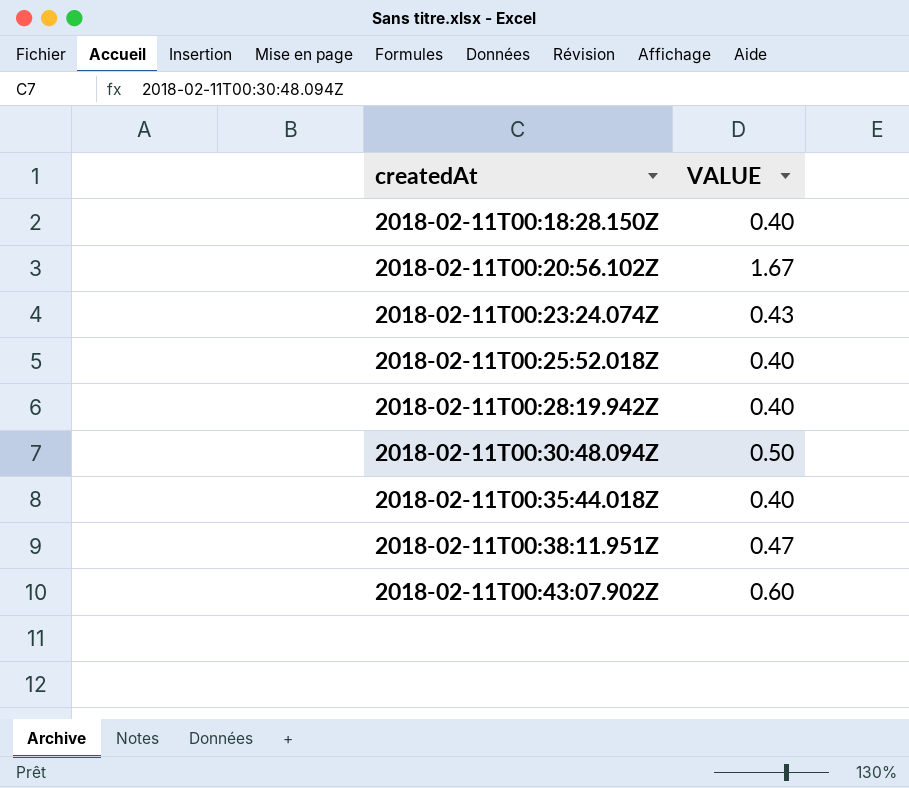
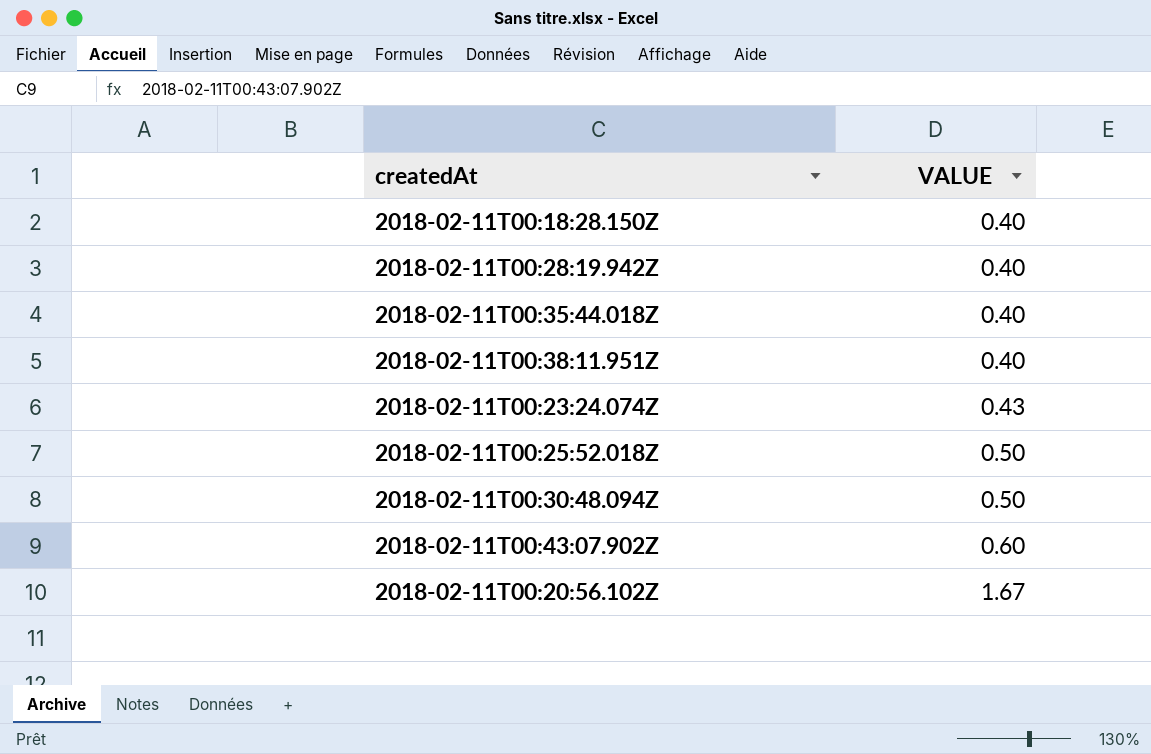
row order: createdAt ascending -> VALUE ascending
2018-02-11T00:38:11.951Z | VALUE: 0.47 -> 0.40
2018-02-11T00:25:52.018Z | VALUE: 0.40 -> 0.50

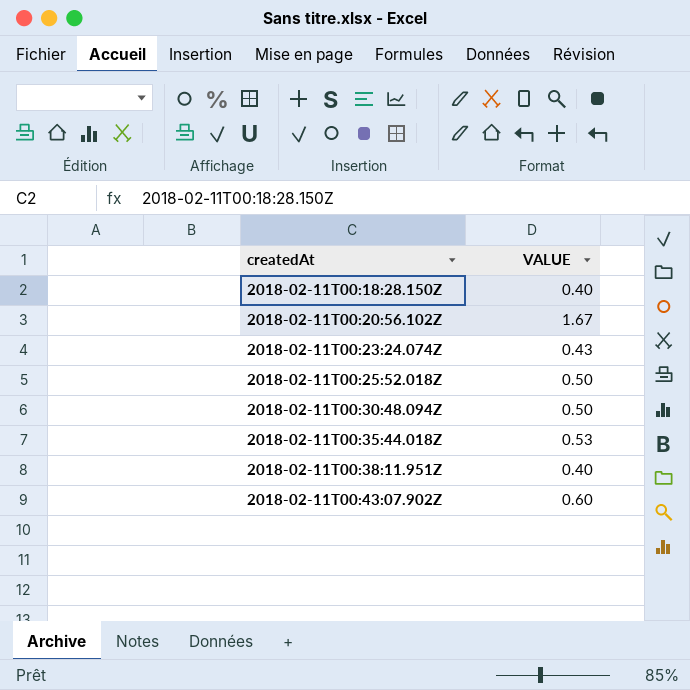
row order: VALUE ascending -> createdAt ascending
row 2018-02-11T00:28:19.942Z: 0.40 -> none
2018-02-11T00:35:44.018Z | VALUE: 0.40 -> 0.53

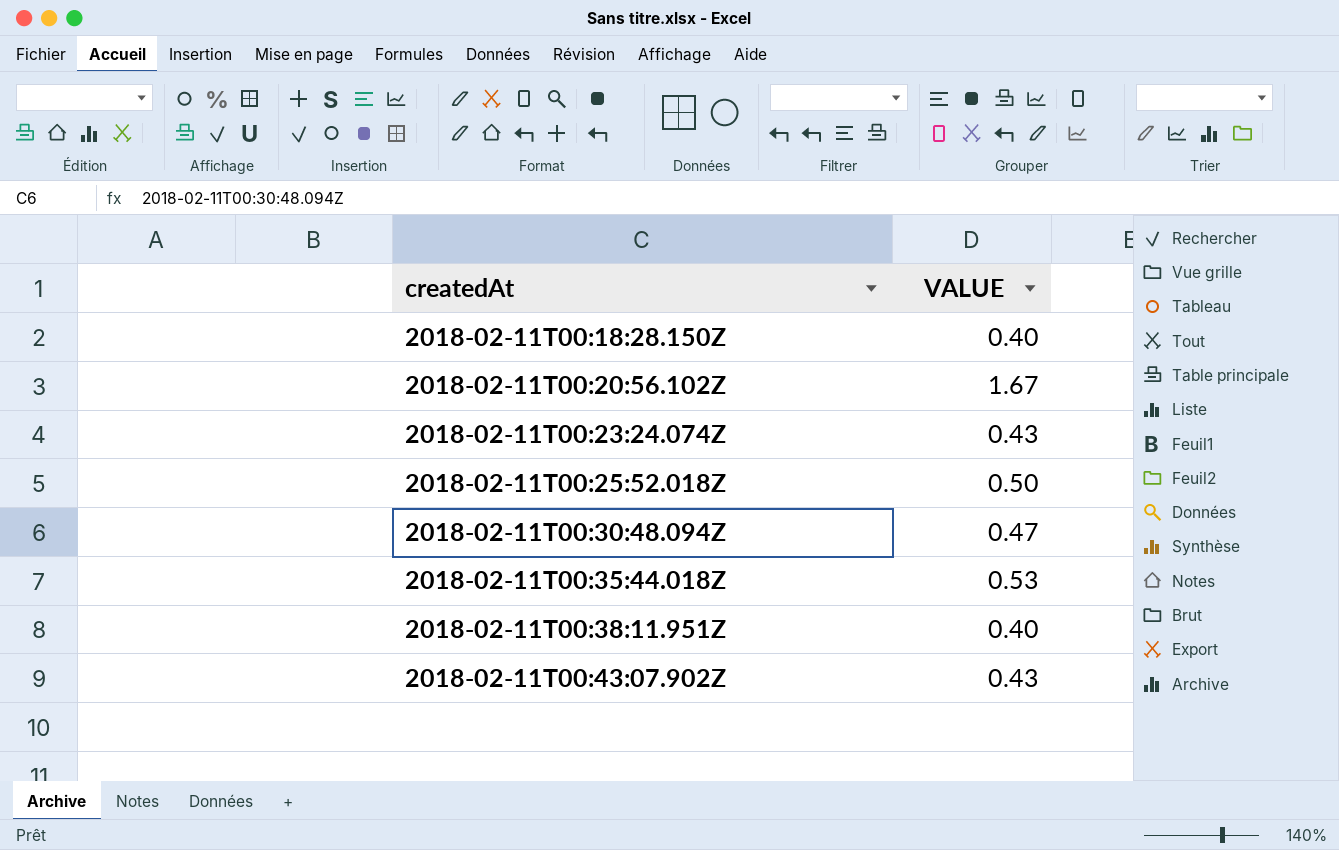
2018-02-11T00:30:48.094Z | VALUE: 0.50 -> 0.47
2018-02-11T00:43:07.902Z | VALUE: 0.60 -> 0.43

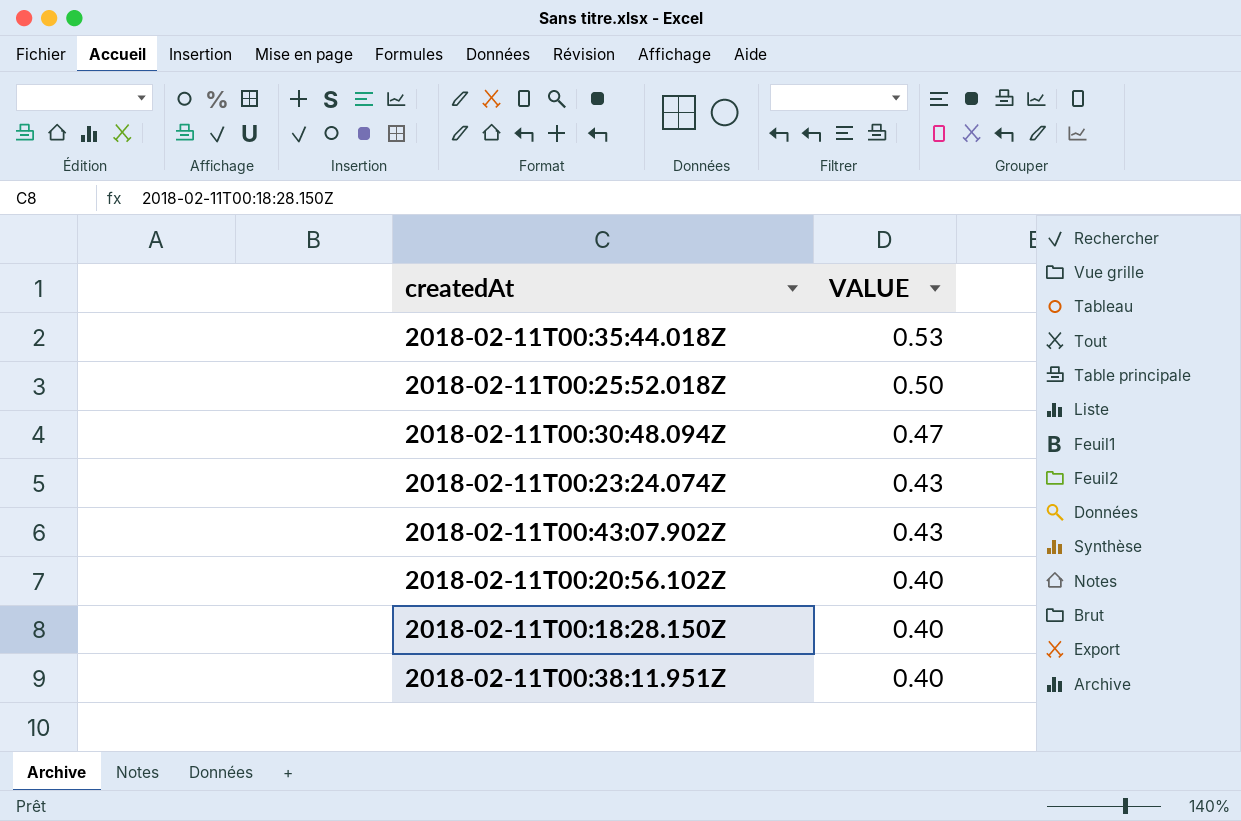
row order: createdAt ascending -> VALUE descending
2018-02-11T00:20:56.102Z | VALUE: 1.67 -> 0.40

